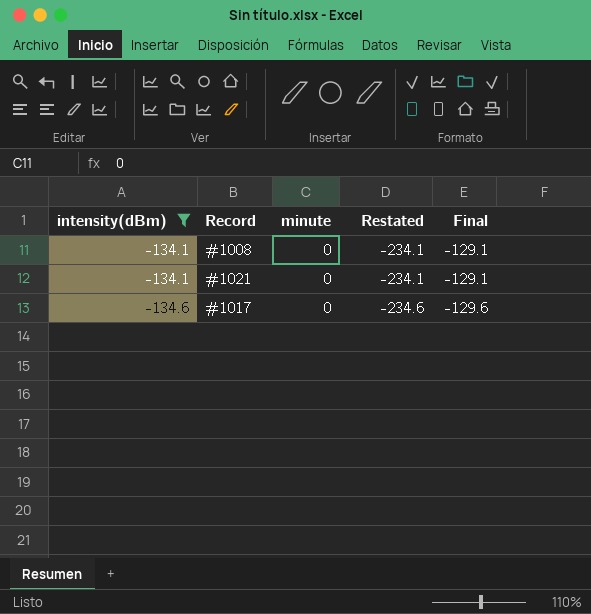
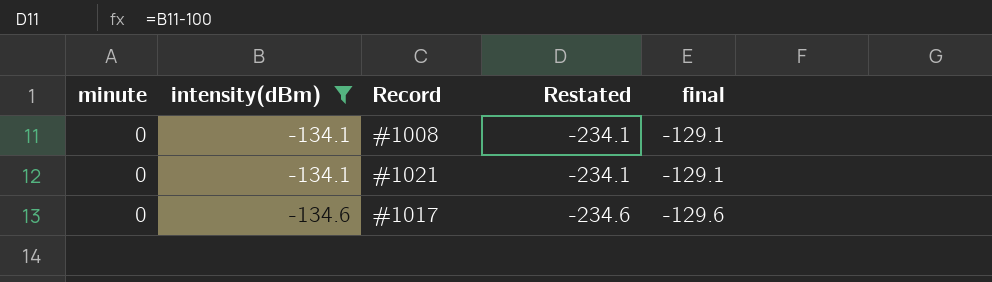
column minute | position: 3 -> 1
column name: Final -> final

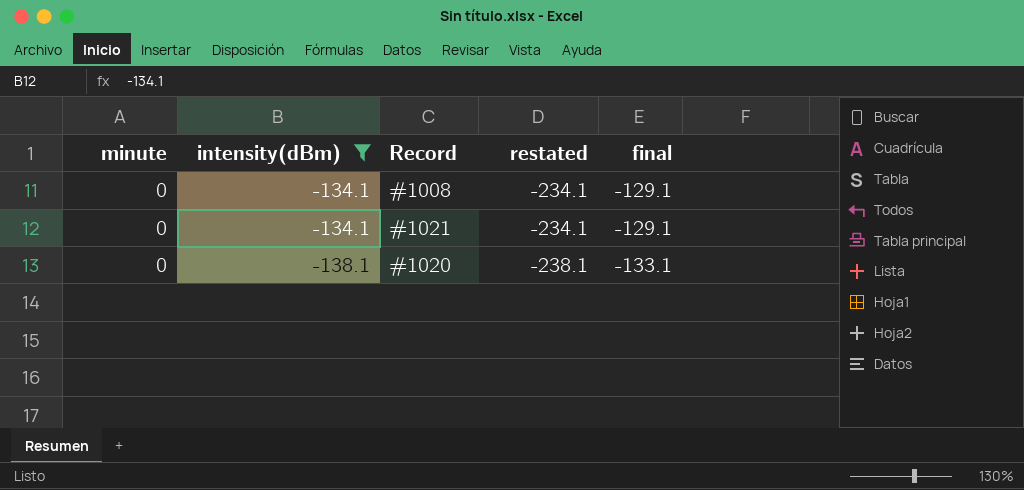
column name: Restated -> restated
row #1017: 0 | -134.6 | -234.6 | -129.6 -> none
row #1020: none -> 0 | -138.1 | -238.1 | -133.1

